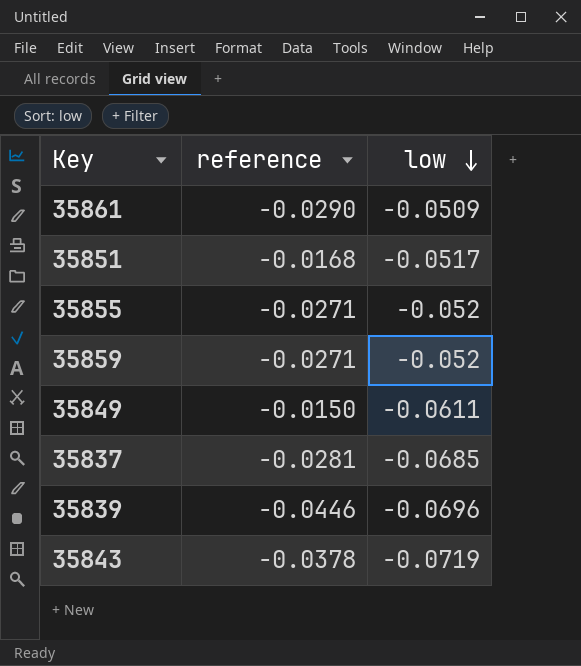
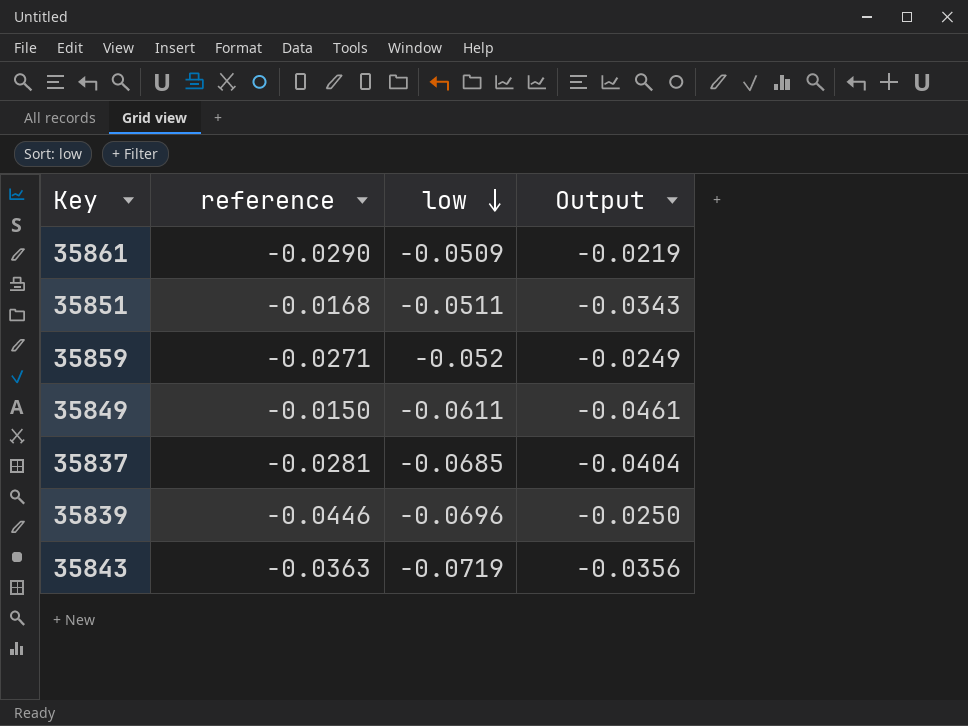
column Output | formula: none -> [low] - [reference]
row 35855: -0.0271 | -0.052 -> none
35851 | low: -0.0517 -> -0.0511
35843 | reference: -0.0378 -> -0.0363

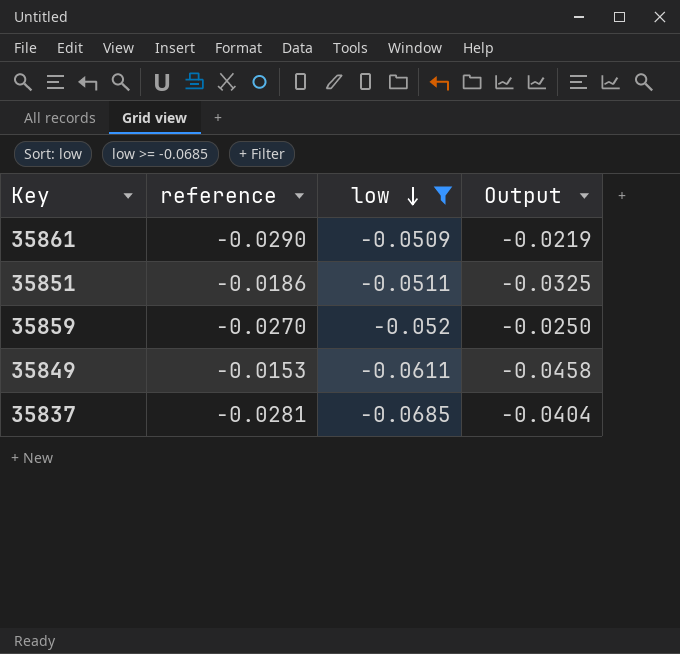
filter: none -> low >= -0.0685
35851 | reference: -0.0168 -> -0.0186
35851 | Output: -0.0343 -> -0.0325
35859 | reference: -0.0271 -> -0.0270
35859 | Output: -0.0249 -> -0.0250
35849 | reference: -0.0150 -> -0.0153
35849 | Output: -0.0461 -> -0.0458

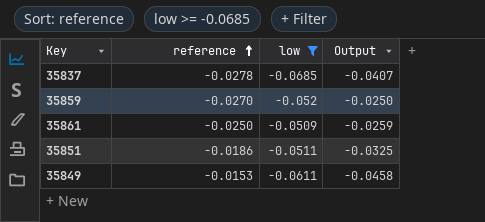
row order: low descending -> reference ascending
35837 | reference: -0.0281 -> -0.0278
35837 | Output: -0.0404 -> -0.0407
35861 | reference: -0.0290 -> -0.0250
35861 | Output: -0.0219 -> -0.0259

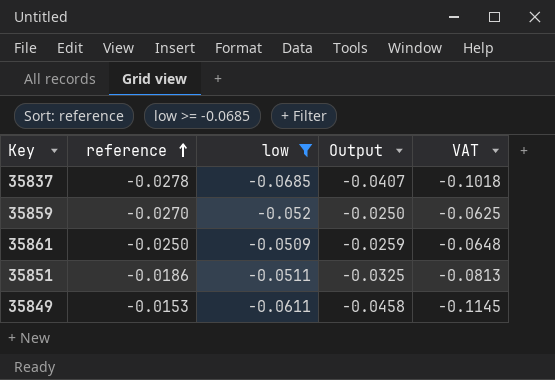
column VAT | formula: none -> [Output] * 2.5

